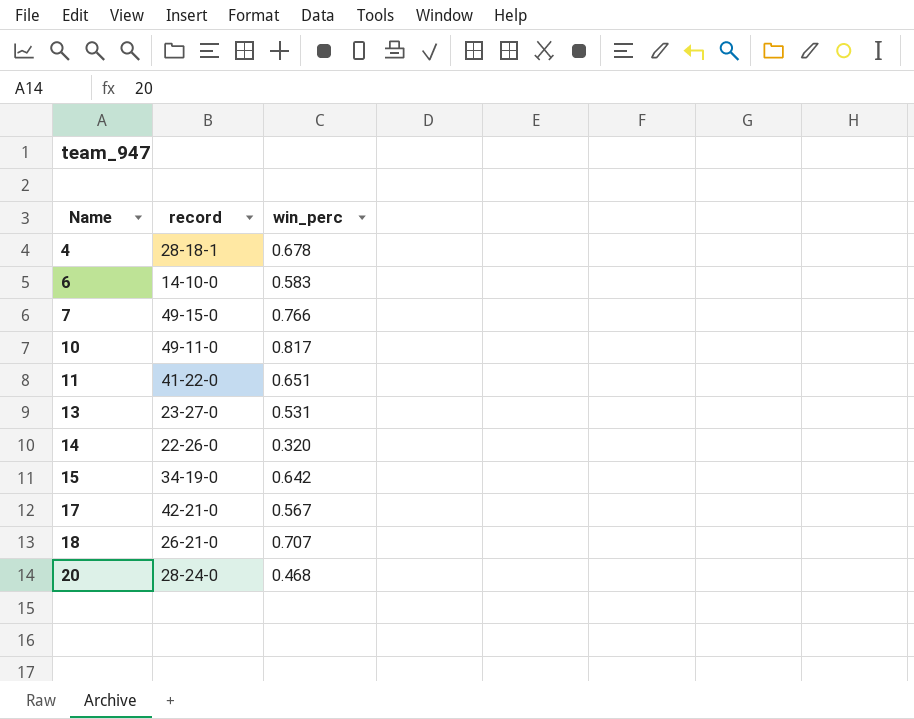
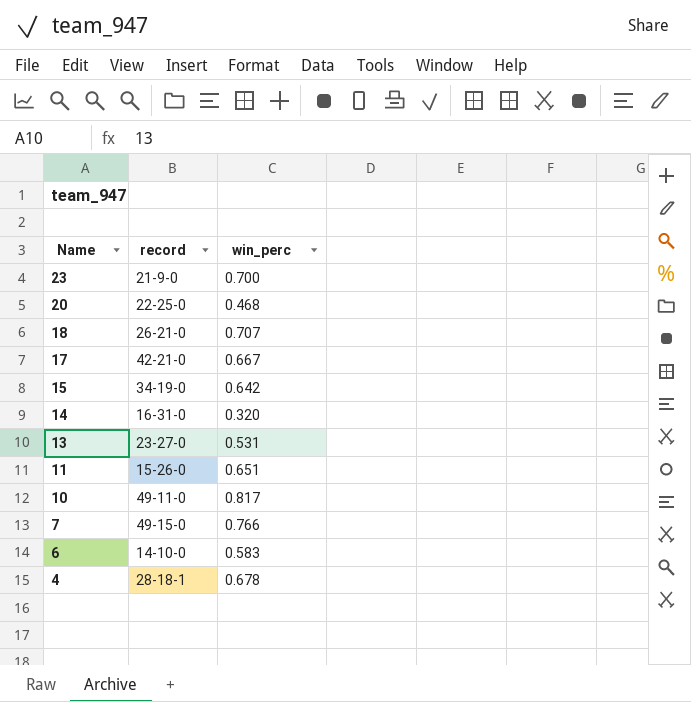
row order: Name ascending -> Name descending
row 23: none -> 21-9-0 | 0.700
20 | record: 28-24-0 -> 22-25-0
17 | win_perc: 0.567 -> 0.667
14 | record: 22-26-0 -> 16-31-0
11 | record: 41-22-0 -> 15-26-0

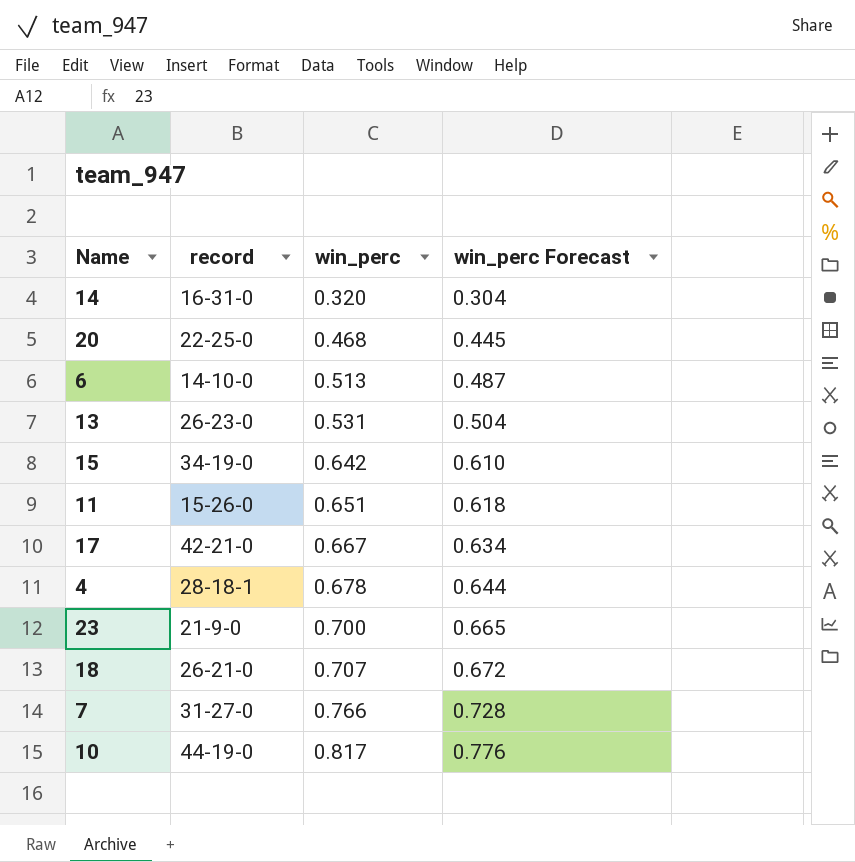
row order: Name descending -> win_perc ascending
column win_perc Forecast | formula: none -> [win_perc] * 0.95
6 | win_perc: 0.583 -> 0.513
13 | record: 23-27-0 -> 26-23-0
7 | record: 49-15-0 -> 31-27-0
10 | record: 49-11-0 -> 44-19-0

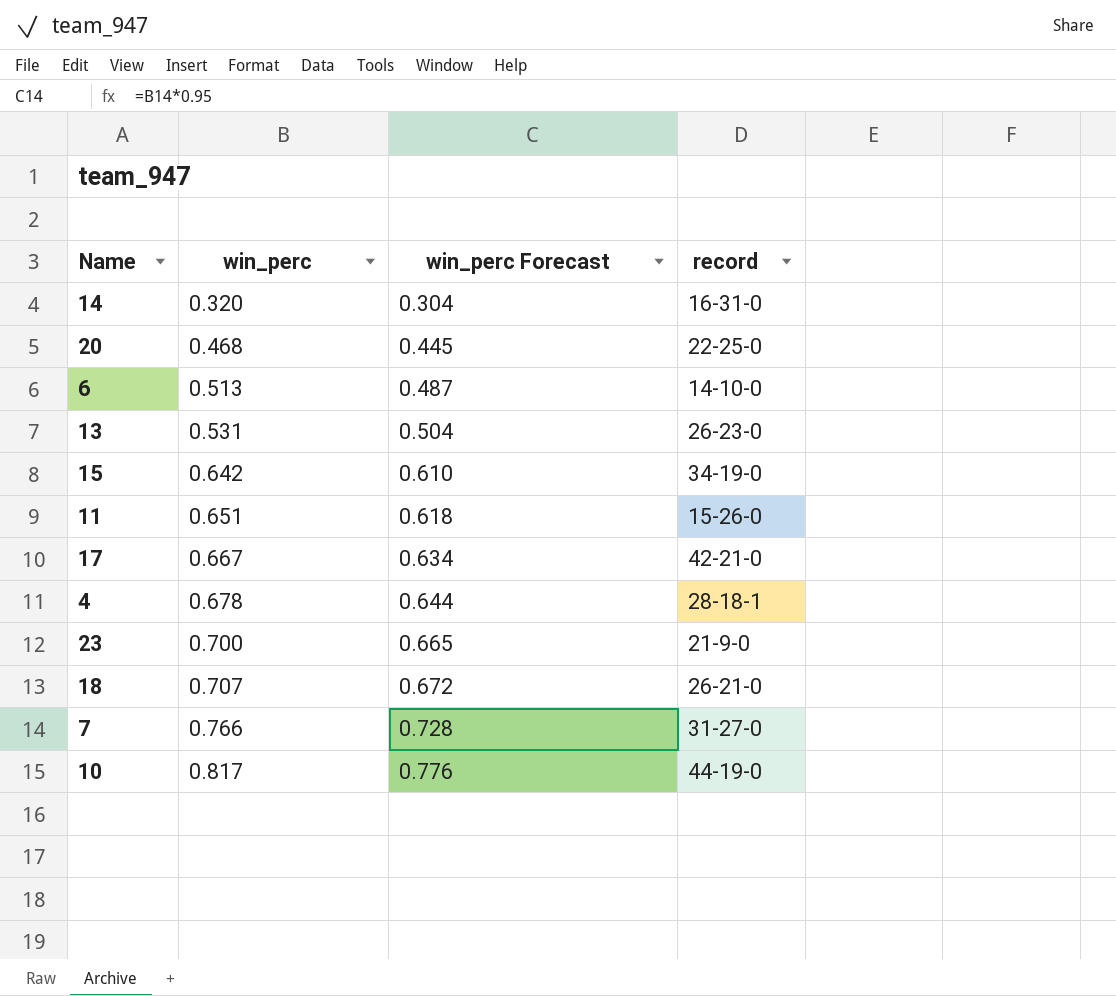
column record | position: 2 -> 4

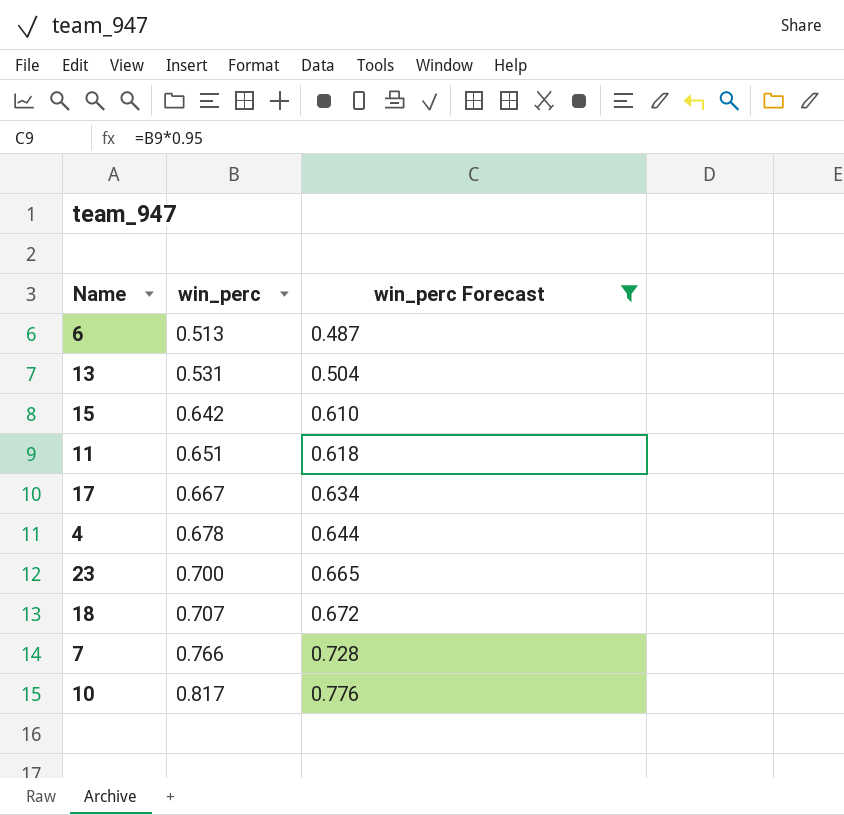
filter: none -> win_perc Forecast >= 0.487
column record | position: 4 -> none

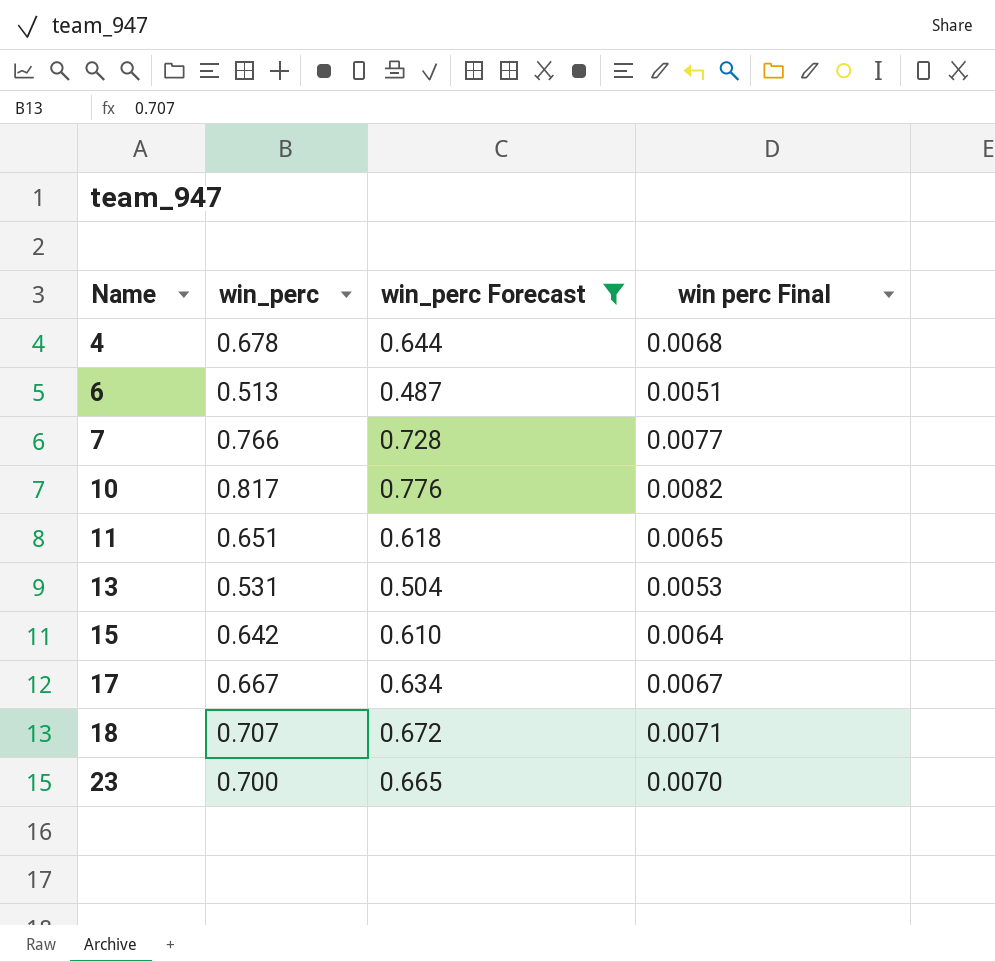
row order: win_perc ascending -> Name ascending
column win perc Final | formula: none -> [win_perc] * 0.01

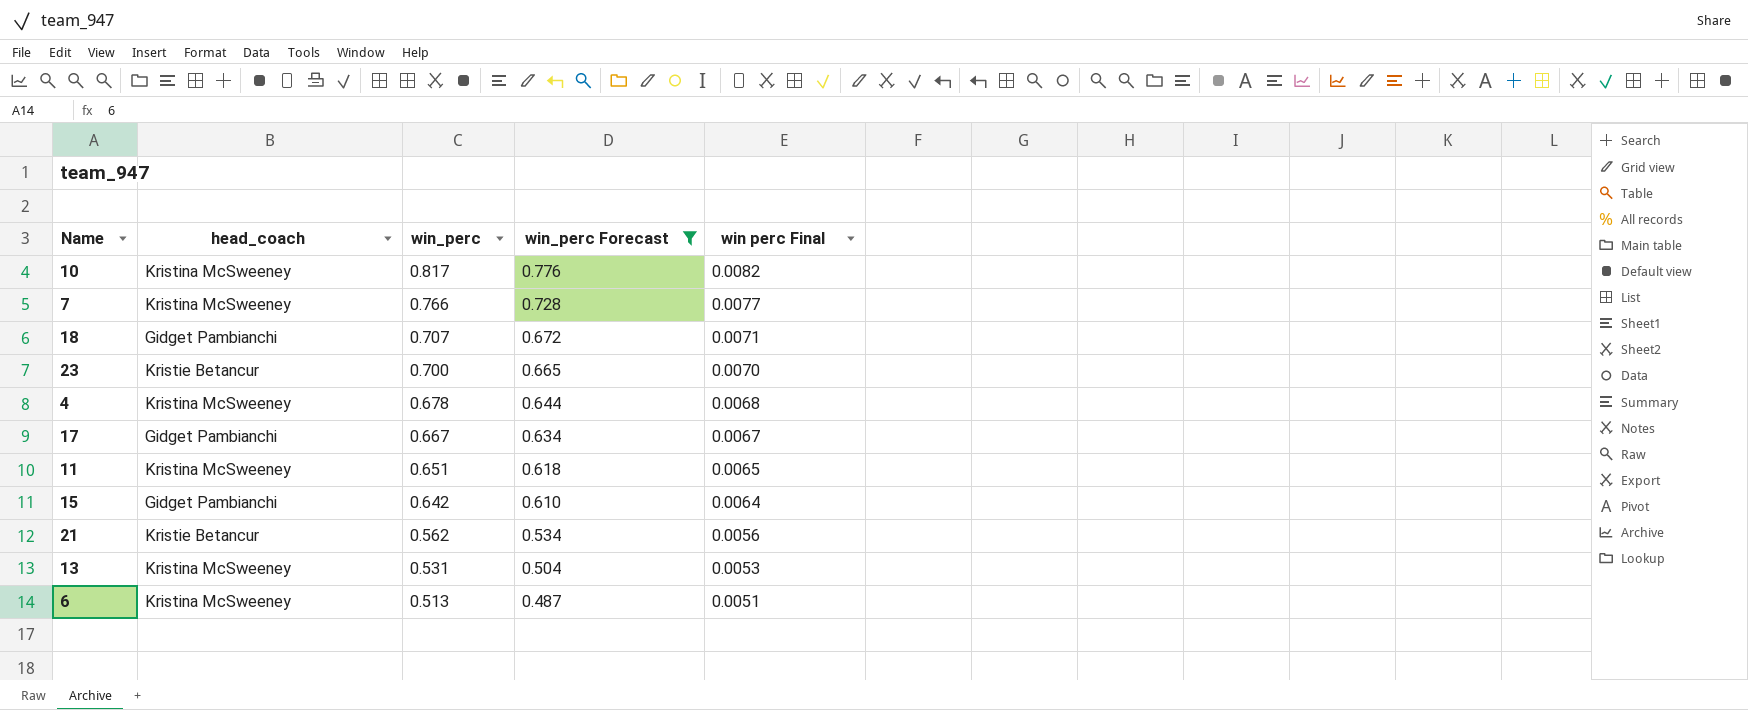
row order: Name ascending -> win_perc descending
column head_coach | position: none -> 2
row 21: none -> Kristie Betancur | 0.562 | 0.534 | 0.0056

